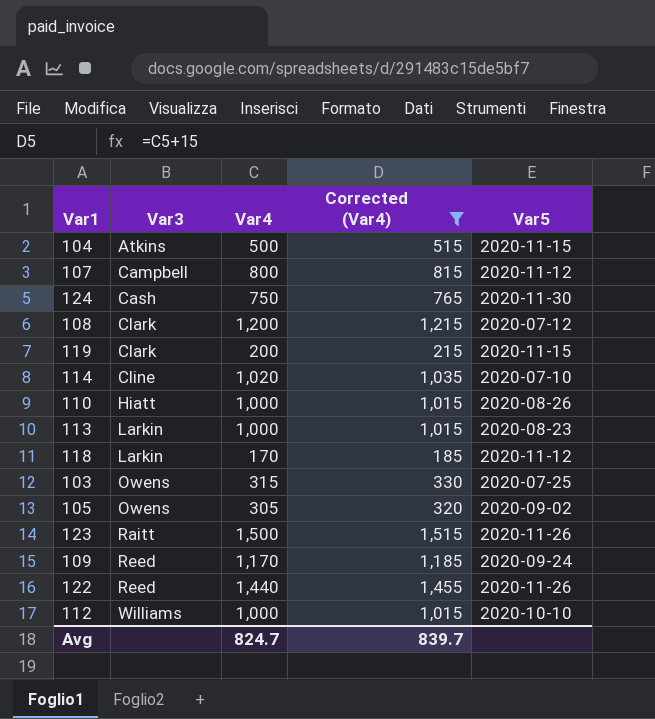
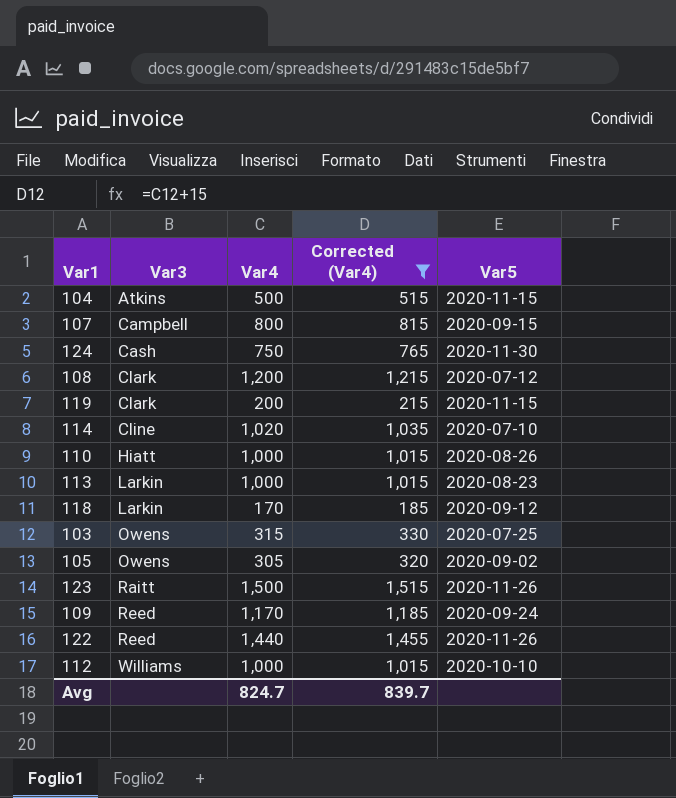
107 | Var5: 2020-11-12 -> 2020-09-15
118 | Var5: 2020-11-12 -> 2020-09-12

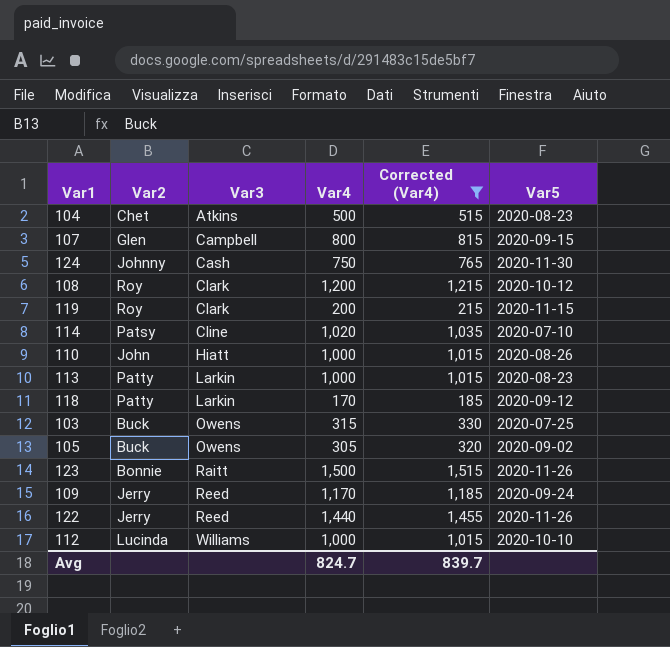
column Var2 | position: none -> 2
104 | Var5: 2020-11-15 -> 2020-08-23
108 | Var5: 2020-07-12 -> 2020-10-12

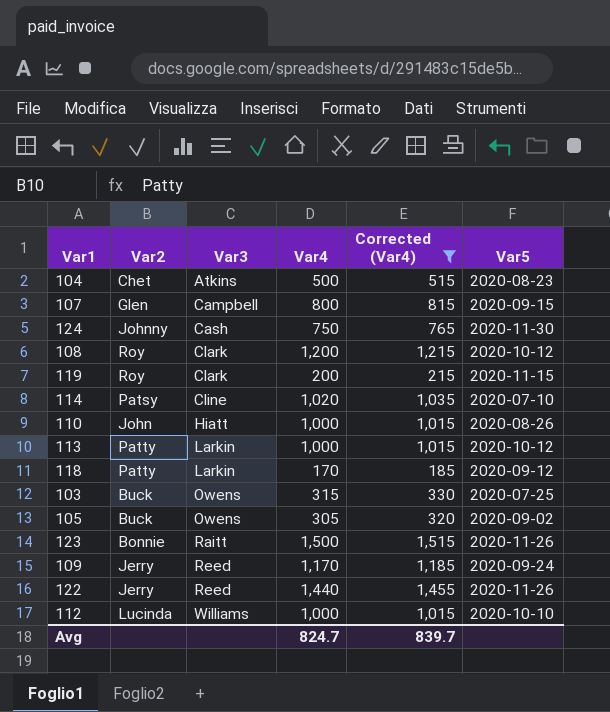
113 | Var5: 2020-08-23 -> 2020-10-12

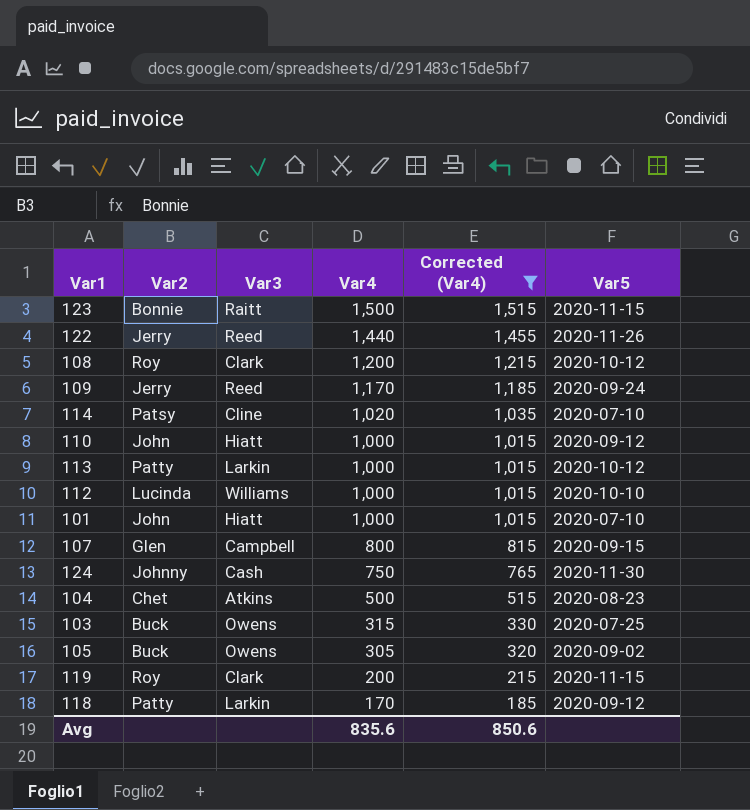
row order: Var3 ascending -> Var4 descending
123 | Var5: 2020-11-26 -> 2020-11-15
110 | Var5: 2020-08-26 -> 2020-09-12
row 101: none -> John | Hiatt | 1,000 | 1,015 | 2020-07-10
Avg | Var4: 824.7 -> 835.6
Avg | Corrected (Var4): 839.7 -> 850.6

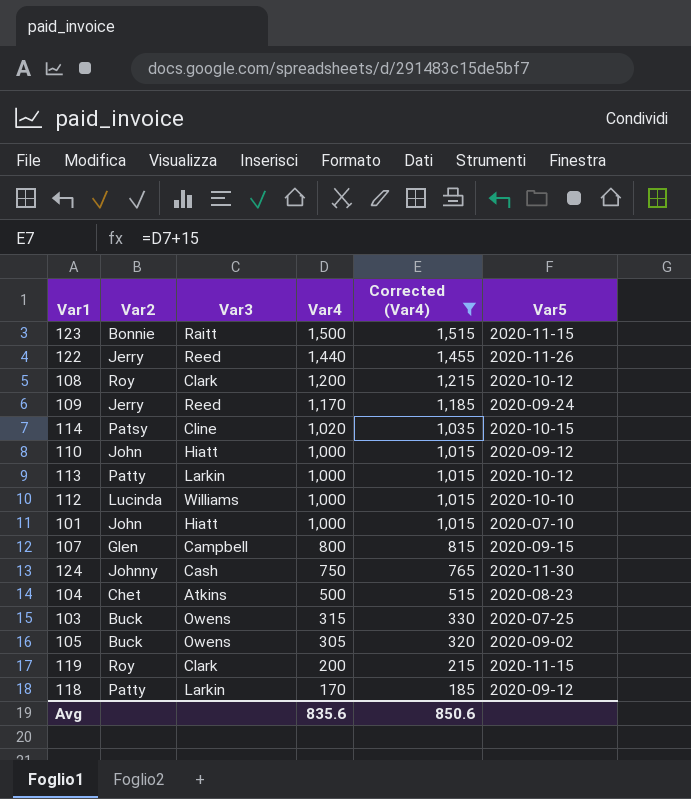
114 | Var5: 2020-07-10 -> 2020-10-15

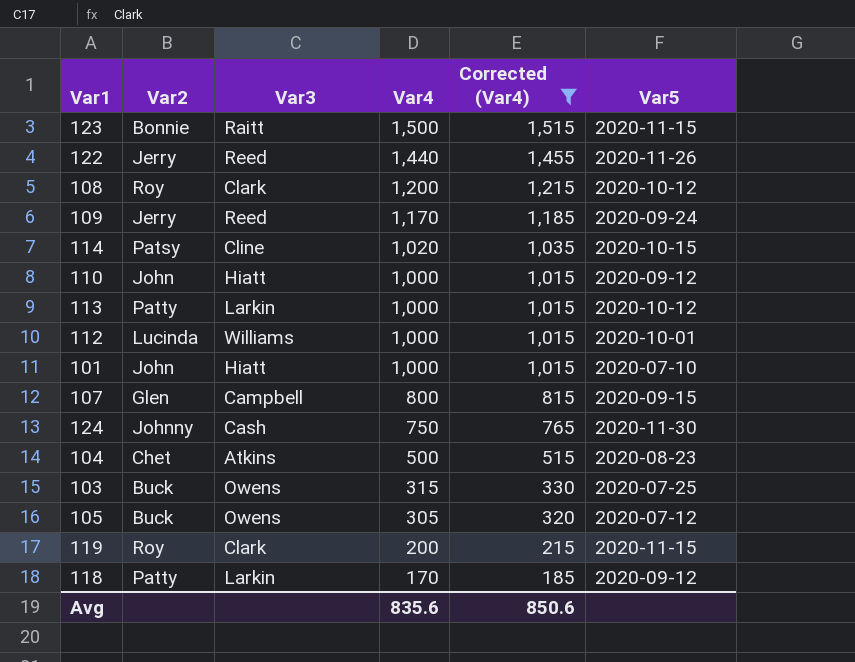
112 | Var5: 2020-10-10 -> 2020-10-01
105 | Var5: 2020-09-02 -> 2020-07-12

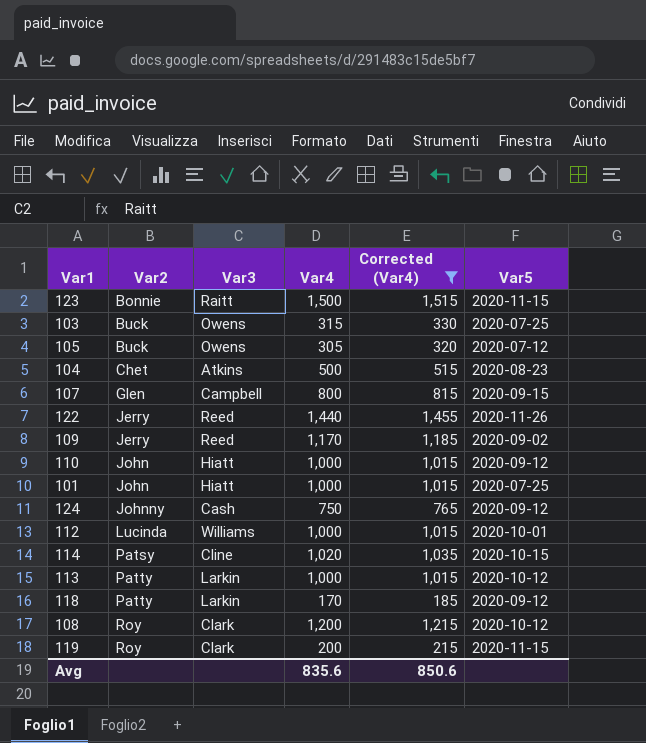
row order: Var4 descending -> Var2 ascending
109 | Var5: 2020-09-24 -> 2020-09-02
101 | Var5: 2020-07-10 -> 2020-07-25
124 | Var5: 2020-11-30 -> 2020-09-12

